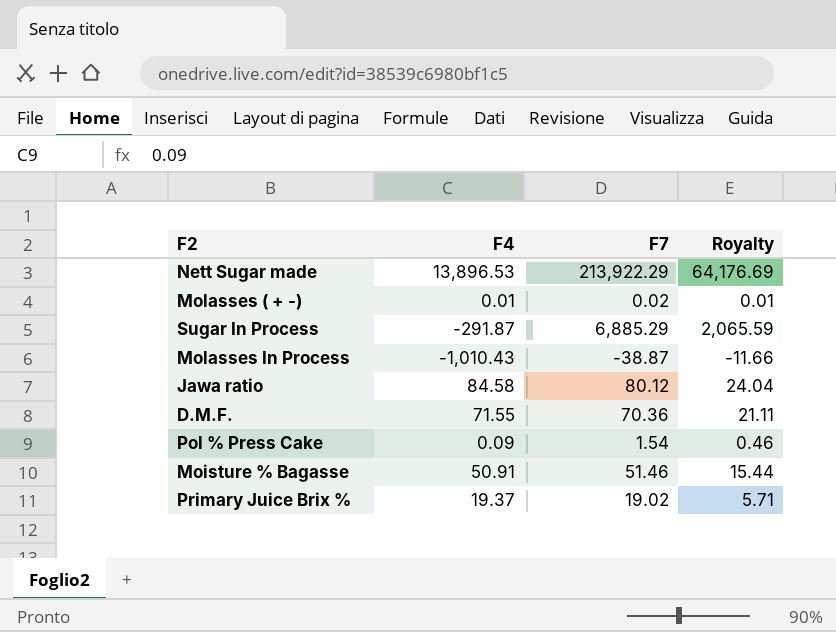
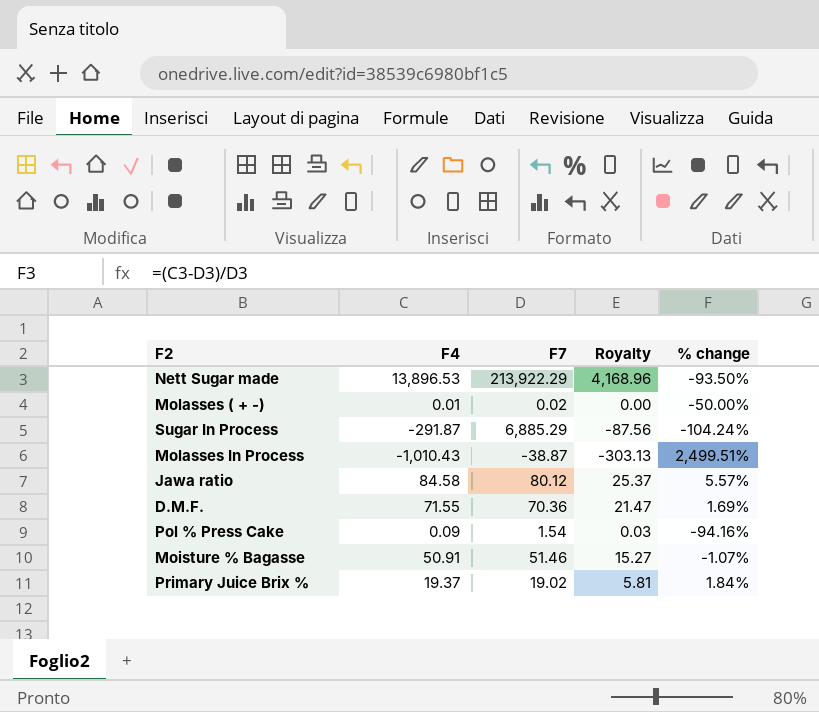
column Royalty | formula: [F7] * 0.3 -> [F4] * 0.3
column % change | formula: none -> ([F4] - [F7]) / [F7]

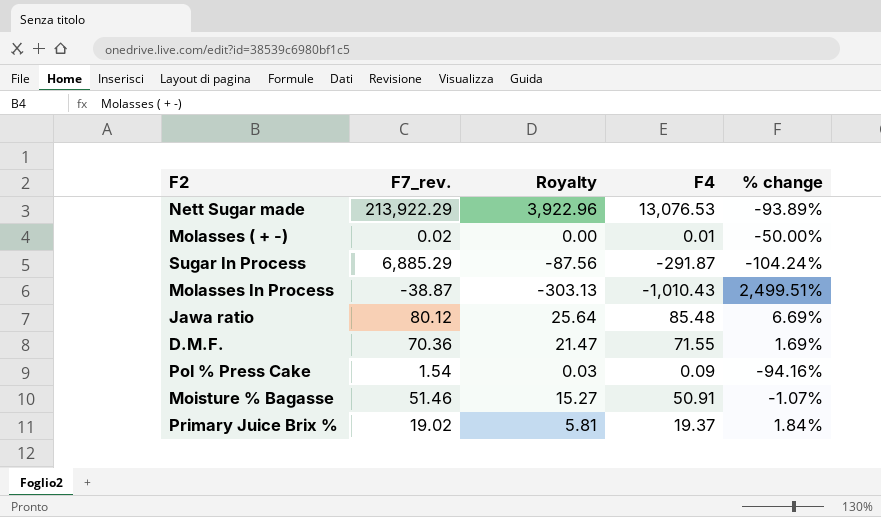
column name: F7 -> F7_rev.
column F4 | position: 2 -> 4
Nett Sugar made | Royalty: 4,168.96 -> 3,922.96
Nett Sugar made | F4: 13,896.53 -> 13,076.53
Nett Sugar made | % change: -93.50% -> -93.89%
Jawa ratio | Royalty: 25.37 -> 25.64
Jawa ratio | F4: 84.58 -> 85.48
Jawa ratio | % change: 5.57% -> 6.69%

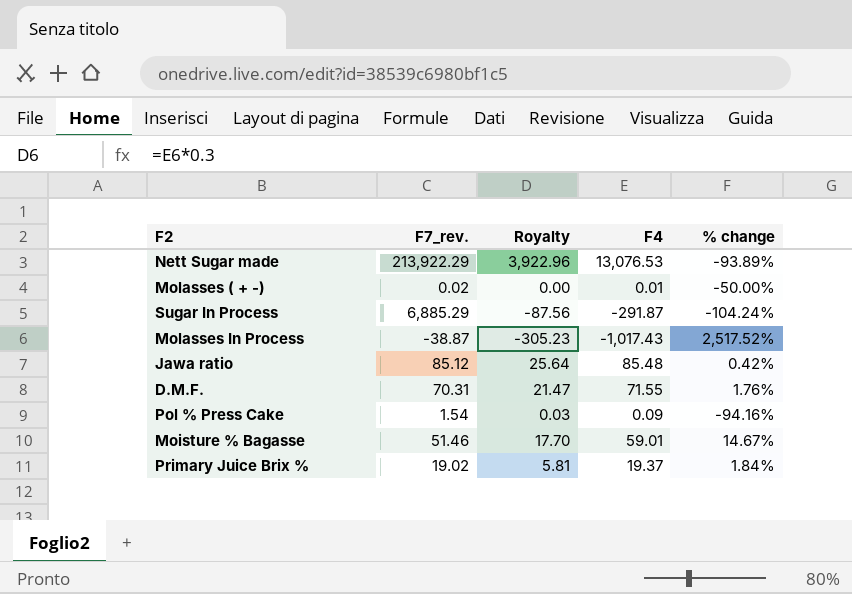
Molasses In Process | Royalty: -303.13 -> -305.23
Molasses In Process | F4: -1,010.43 -> -1,017.43
Molasses In Process | % change: 2,499.51% -> 2,517.52%
Jawa ratio | F7_rev.: 80.12 -> 85.12
Jawa ratio | % change: 6.69% -> 0.42%
D.M.F. | F7_rev.: 70.36 -> 70.31
D.M.F. | % change: 1.69% -> 1.76%
Moisture % Bagasse | Royalty: 15.27 -> 17.70
Moisture % Bagasse | F4: 50.91 -> 59.01
Moisture % Bagasse | % change: -1.07% -> 14.67%

